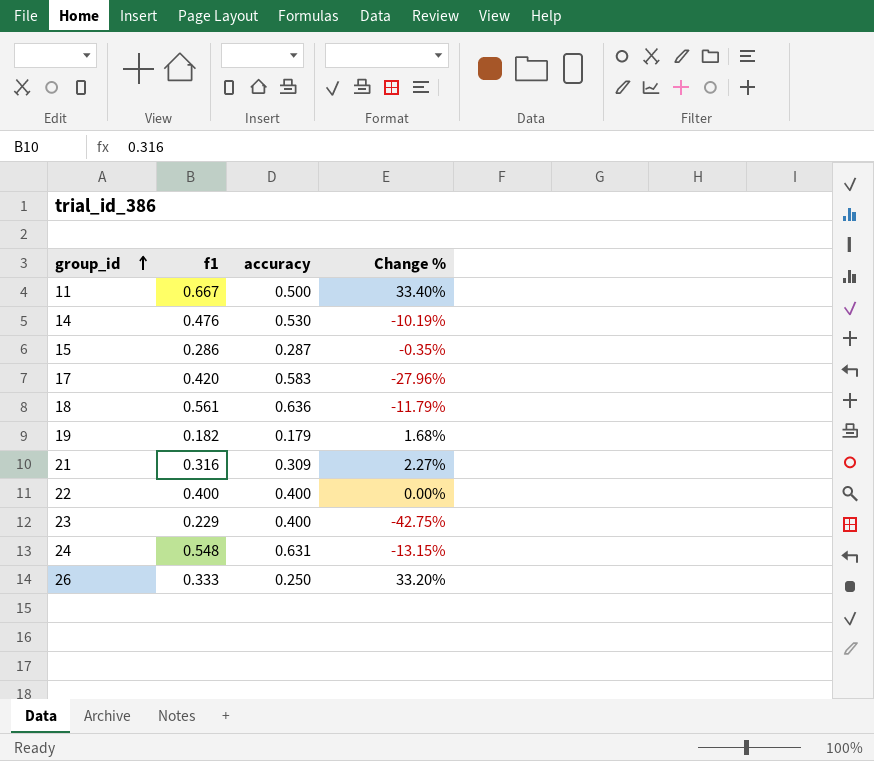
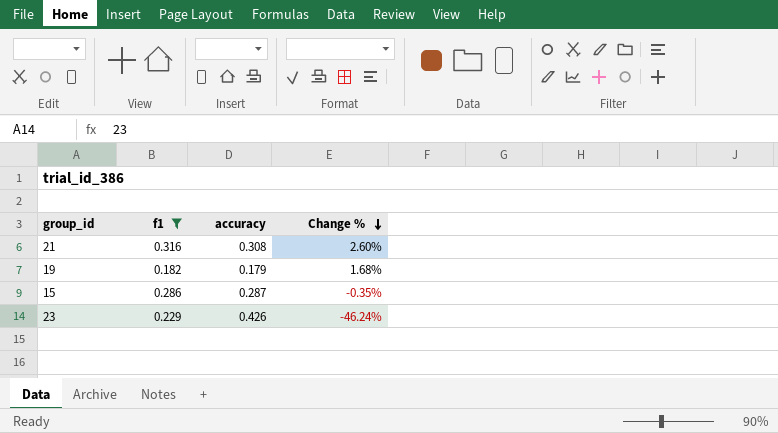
filter: none -> f1 <= 0.316
row order: group_id ascending -> Change % descending
21 | accuracy: 0.309 -> 0.308
21 | Change %: 2.27% -> 2.60%
23 | accuracy: 0.400 -> 0.426
23 | Change %: -42.75% -> -46.24%

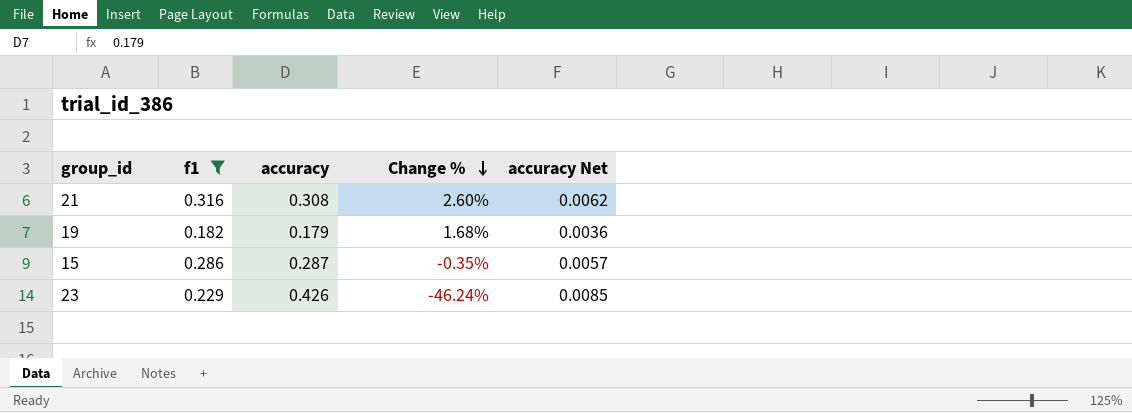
column accuracy Net | formula: none -> [accuracy] * 0.02

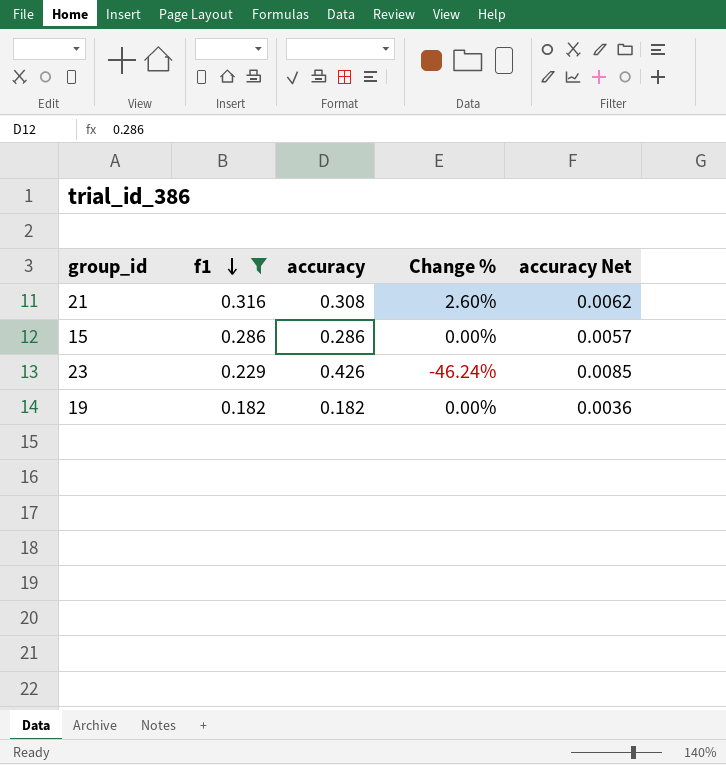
row order: Change % descending -> f1 descending
15 | accuracy: 0.287 -> 0.286
15 | Change %: -0.35% -> 0.00%
19 | accuracy: 0.179 -> 0.182
19 | Change %: 1.68% -> 0.00%

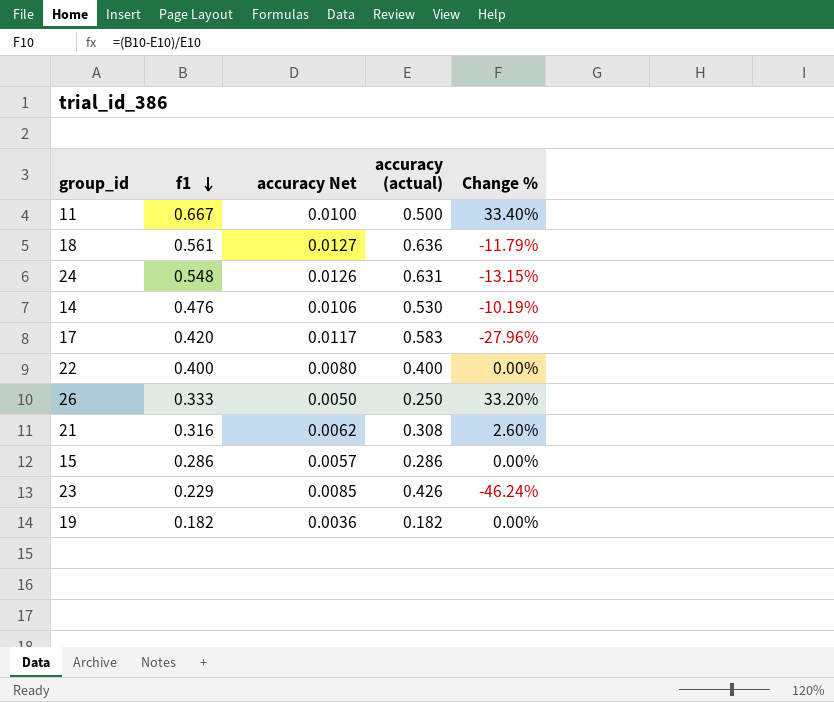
filter: f1 <= 0.316 -> none
column accuracy Net | position: 5 -> 3
column name: accuracy -> accuracy (actual)

